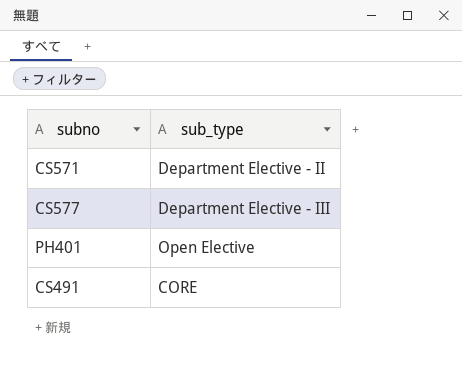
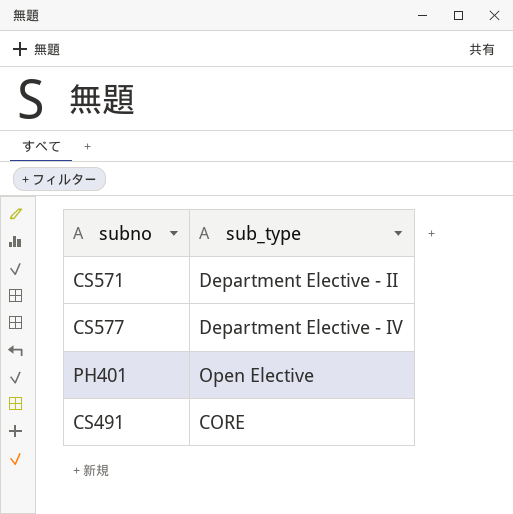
CS577 | sub_type: Department Elective - III -> Department Elective - IV

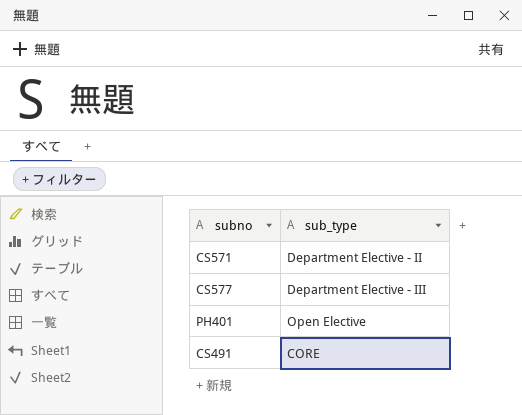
CS577 | sub_type: Department Elective - IV -> Department Elective - III

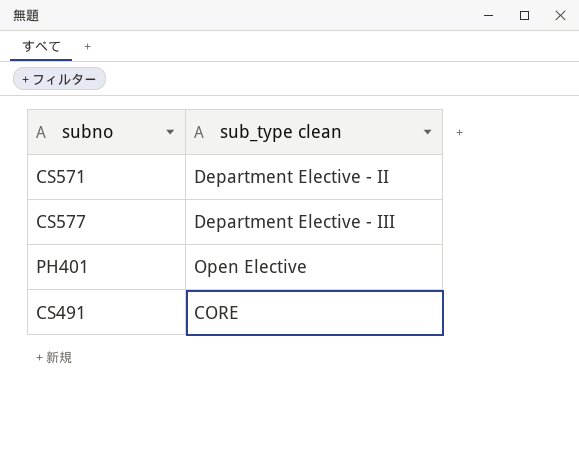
column name: sub_type -> sub_type clean

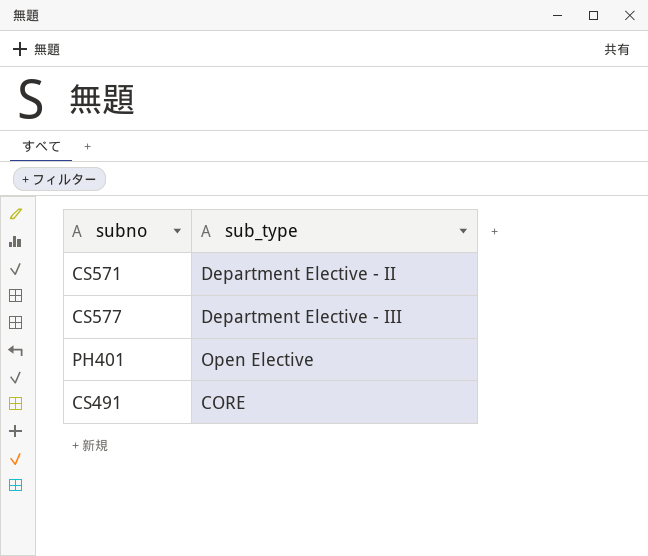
column name: sub_type clean -> sub_type

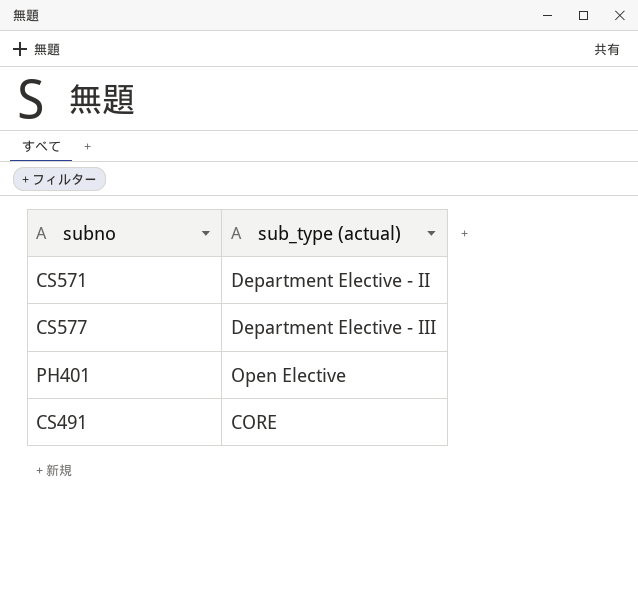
column name: sub_type -> sub_type (actual)

